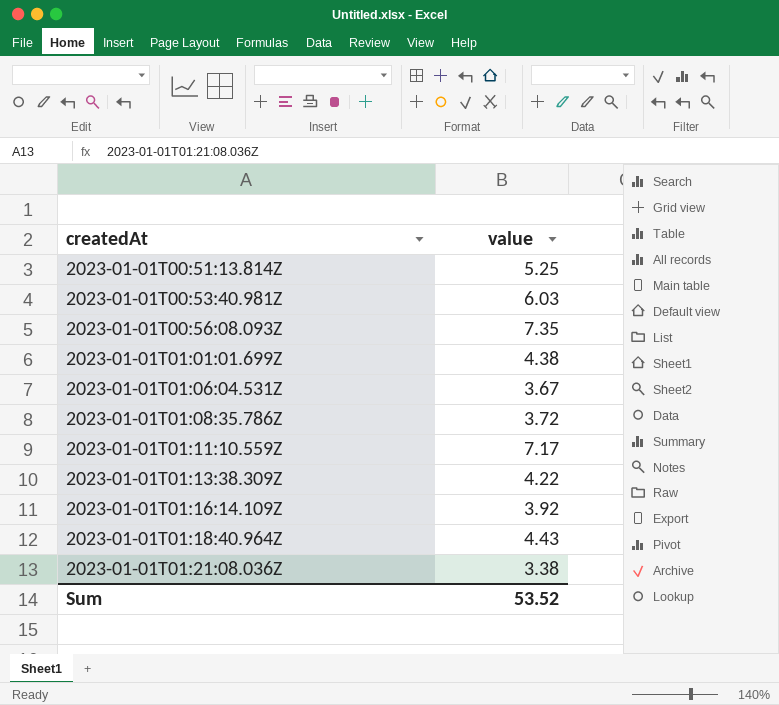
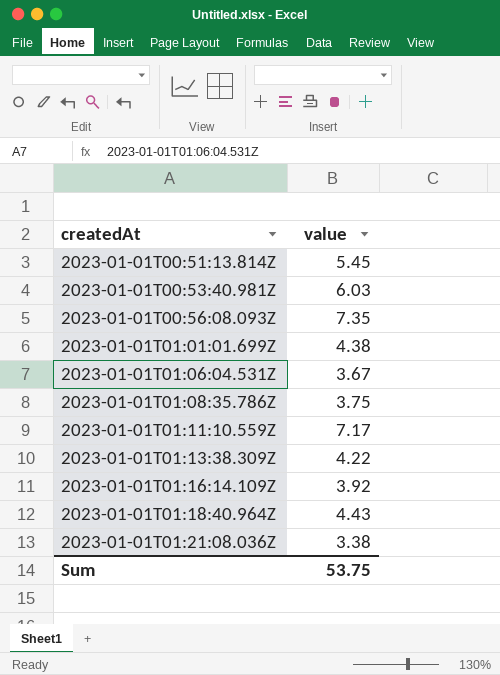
2023-01-01T00:51:13.814Z | value: 5.25 -> 5.45
2023-01-01T01:08:35.786Z | value: 3.72 -> 3.75
Sum | value: 53.52 -> 53.75

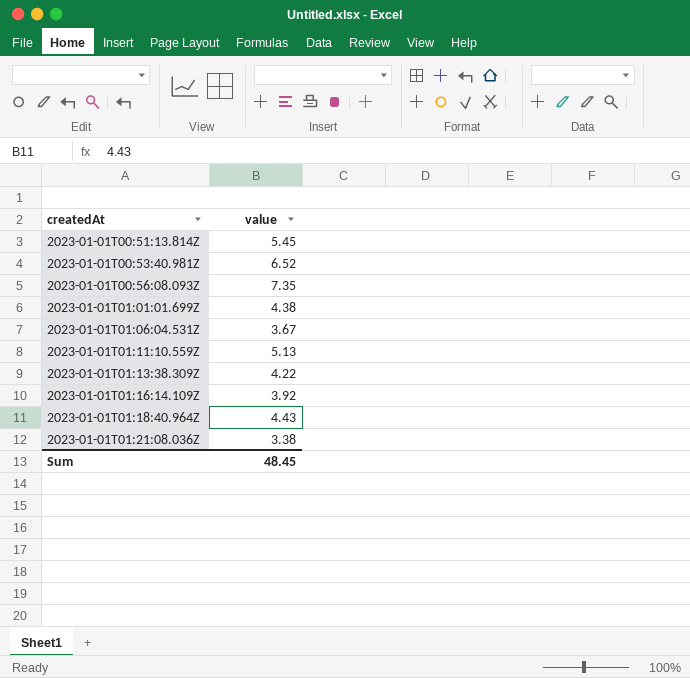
row 2023-01-01T01:08:35.786Z: 3.75 -> none
2023-01-01T00:53:40.981Z | value: 6.03 -> 6.52
2023-01-01T01:11:10.559Z | value: 7.17 -> 5.13
Sum | value: 53.75 -> 48.45

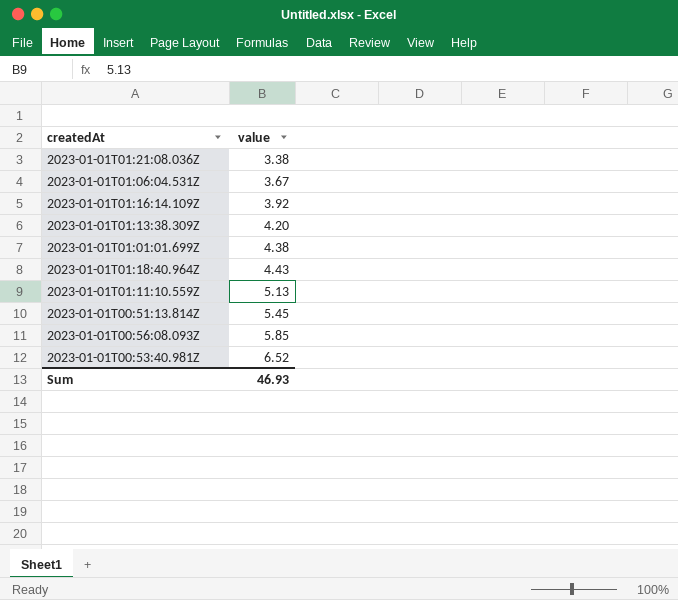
row order: createdAt ascending -> value ascending
2023-01-01T01:13:38.309Z | value: 4.22 -> 4.20
2023-01-01T00:56:08.093Z | value: 7.35 -> 5.85
Sum | value: 48.45 -> 46.93

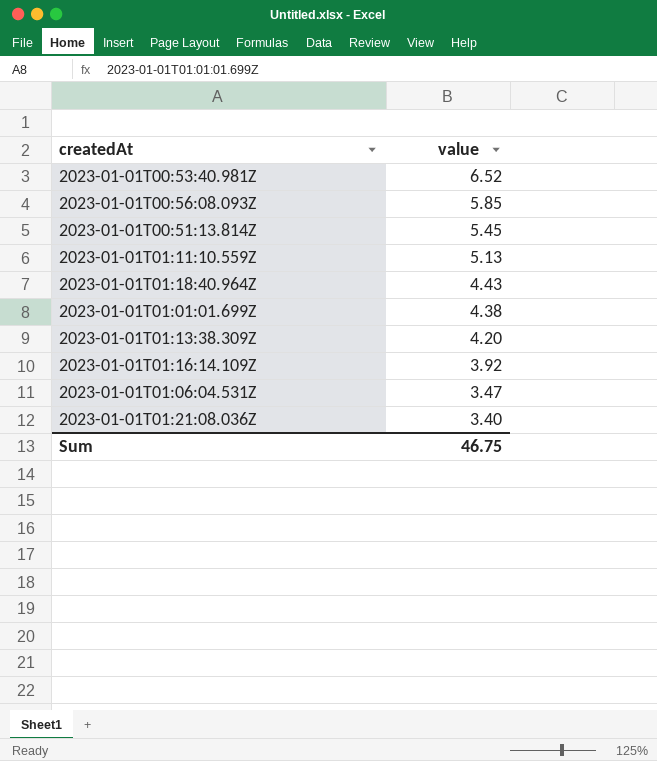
row order: value ascending -> value descending
2023-01-01T01:06:04.531Z | value: 3.67 -> 3.47
2023-01-01T01:21:08.036Z | value: 3.38 -> 3.40
Sum | value: 46.93 -> 46.75

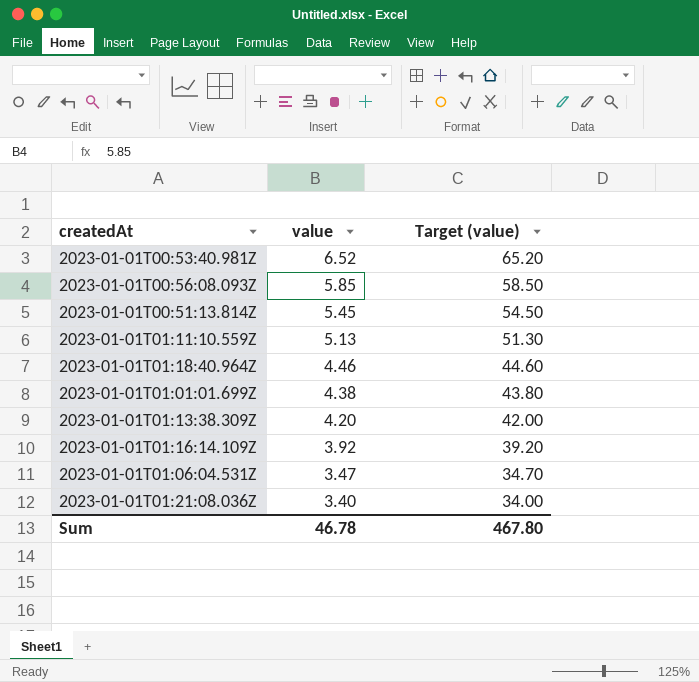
column Target (value) | formula: none -> [value] * 10
2023-01-01T01:18:40.964Z | value: 4.43 -> 4.46
Sum | value: 46.75 -> 46.78

